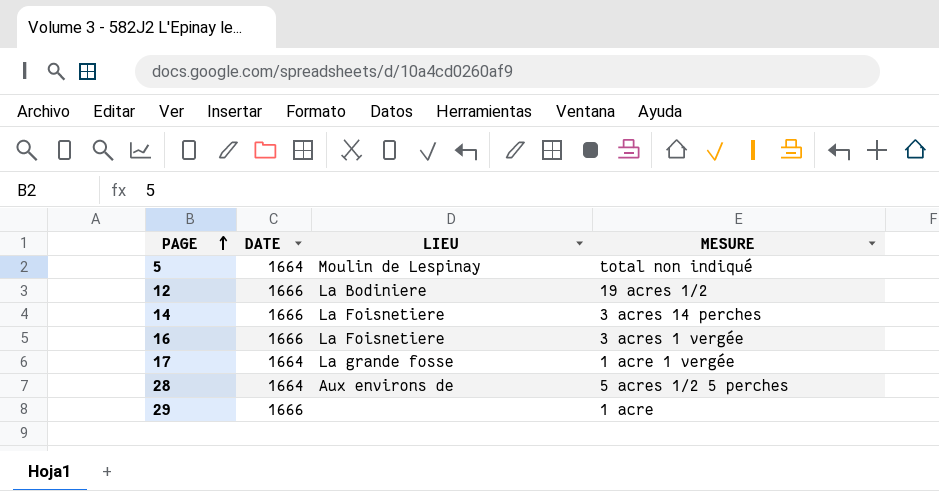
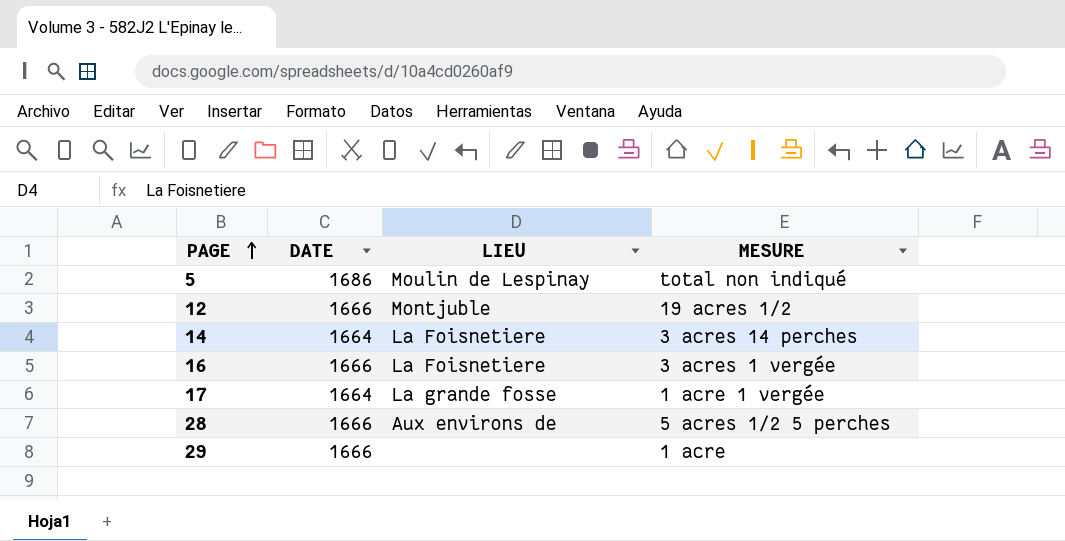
5 | DATE: 1664 -> 1686
12 | LIEU: La Bodiniere -> Montjuble
14 | DATE: 1666 -> 1664
28 | DATE: 1664 -> 1666

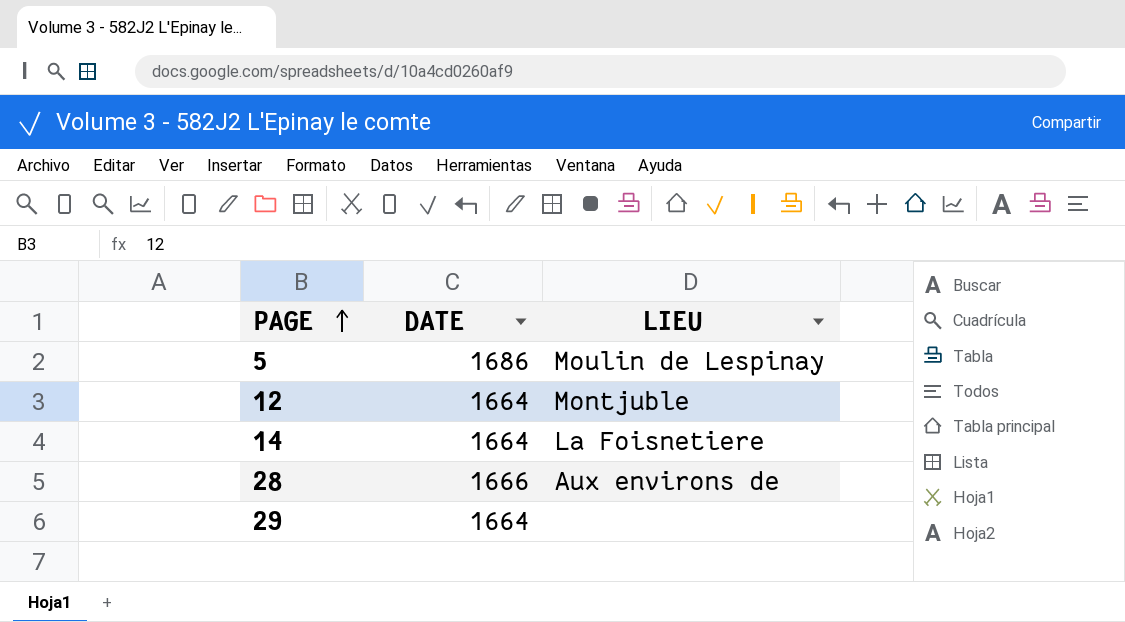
column MESURE | position: 4 -> none
row 16: 1666 | La Foisnetiere | 3 acres 1 vergée -> none
row 17: 1664 | La grande fosse | 1 acre 1 vergée -> none
12 | DATE: 1666 -> 1664
29 | DATE: 1666 -> 1664

